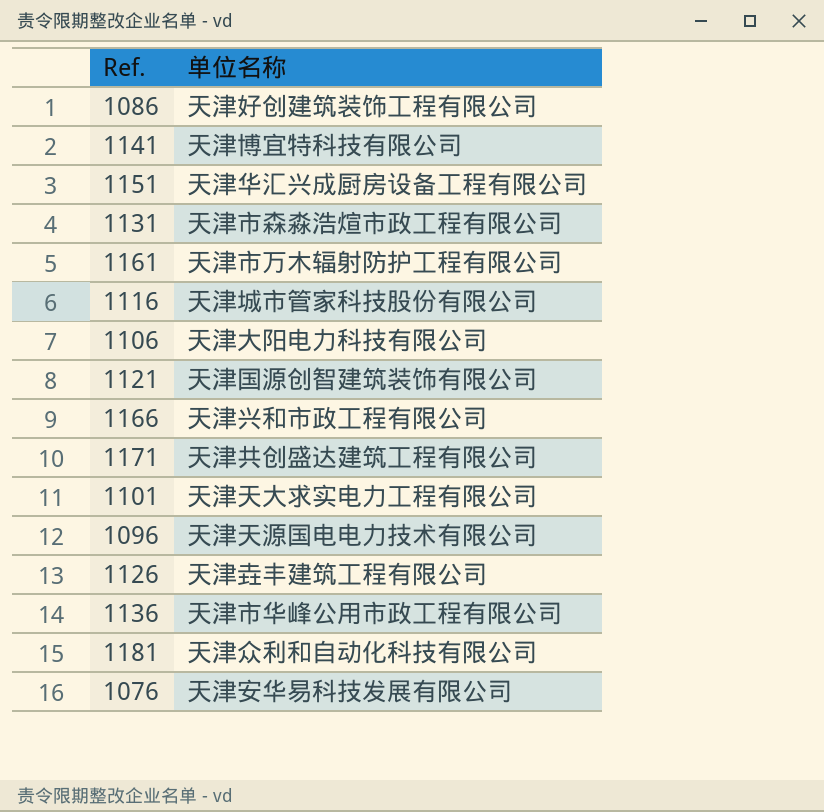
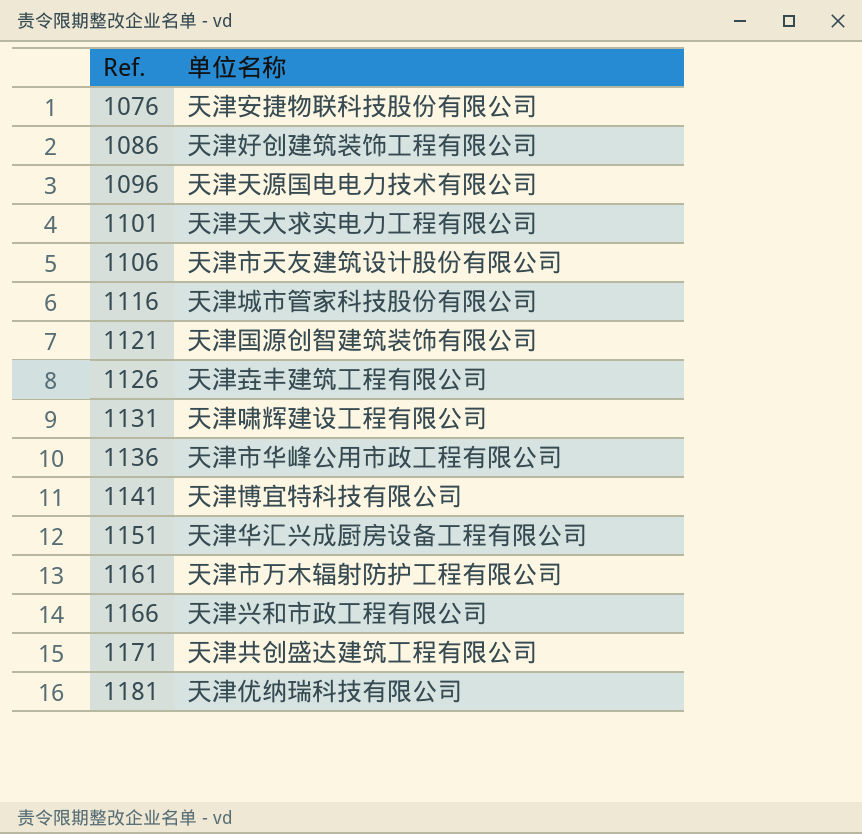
row order: none -> Ref. ascending
1076 | 单位名称: 天津安华易科技发展有限公司 -> 天津安捷物联科技股份有限公司
1106 | 单位名称: 天津大阳电力科技有限公司 -> 天津市天友建筑设计股份有限公司
1131 | 单位名称: 天津市森淼浩煊市政工程有限公司 -> 天津啸辉建设工程有限公司
1181 | 单位名称: 天津众利和自动化科技有限公司 -> 天津优纳瑞科技有限公司

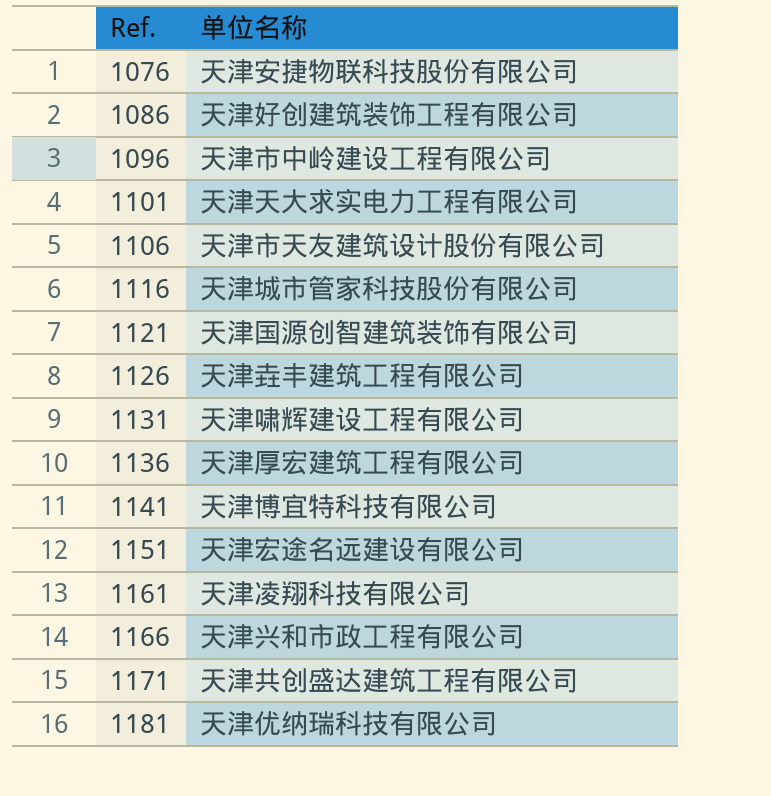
1096 | 单位名称: 天津天源国电电力技术有限公司 -> 天津市中岭建设工程有限公司
1136 | 单位名称: 天津市华峰公用市政工程有限公司 -> 天津厚宏建筑工程有限公司
1151 | 单位名称: 天津华汇兴成厨房设备工程有限公司 -> 天津宏途名远建设有限公司
1161 | 单位名称: 天津市万木辐射防护工程有限公司 -> 天津凌翔科技有限公司

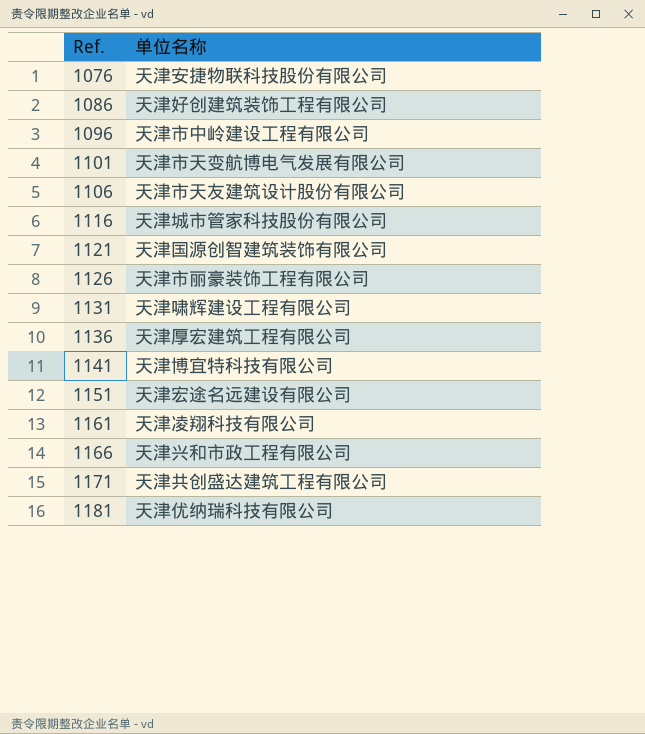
1101 | 单位名称: 天津天大求实电力工程有限公司 -> 天津市天变航博电气发展有限公司
1126 | 单位名称: 天津垚丰建筑工程有限公司 -> 天津市丽豪装饰工程有限公司

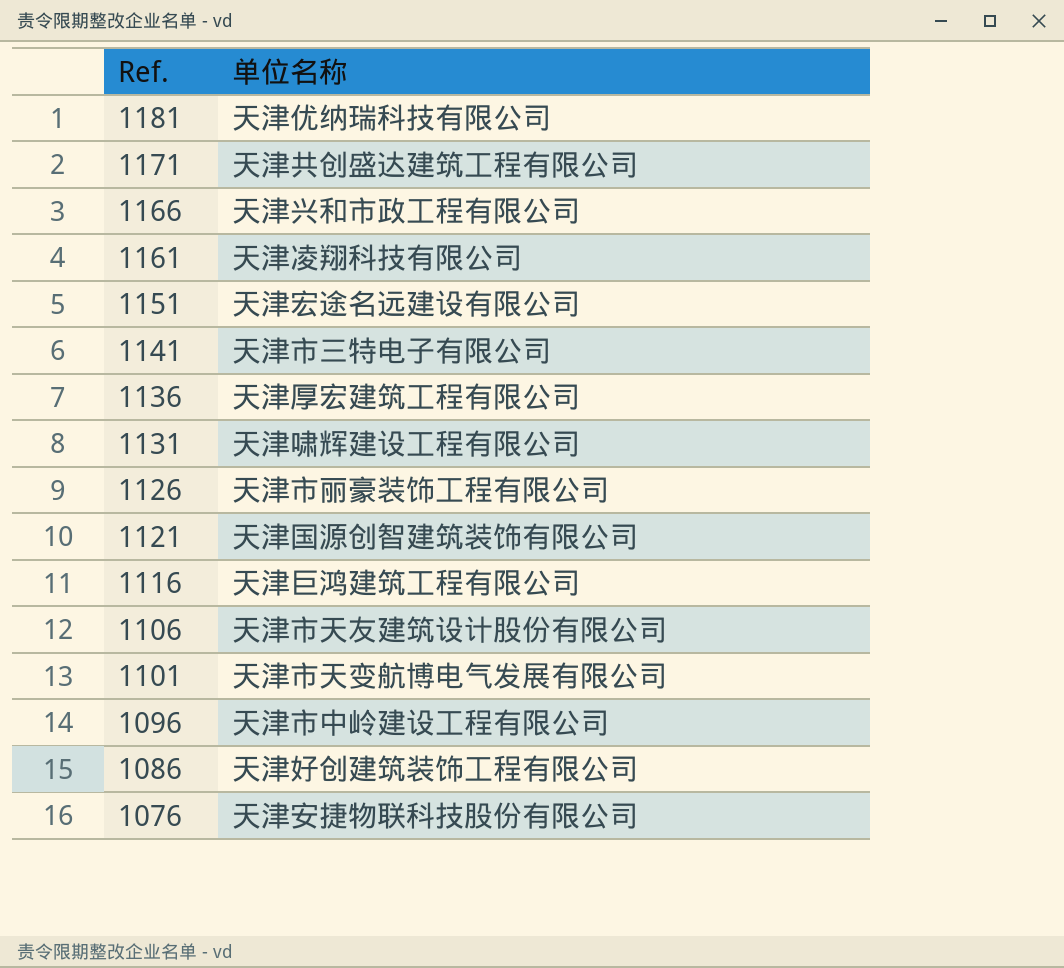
row order: Ref. ascending -> Ref. descending
1141 | 单位名称: 天津博宜特科技有限公司 -> 天津市三特电子有限公司
1116 | 单位名称: 天津城市管家科技股份有限公司 -> 天津巨鸿建筑工程有限公司

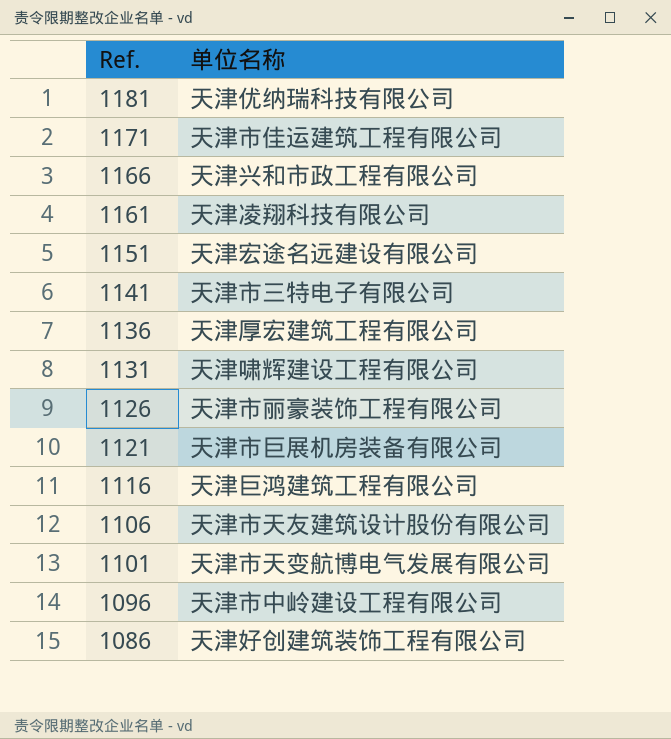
row 1076: 天津安捷物联科技股份有限公司 -> none
1171 | 单位名称: 天津共创盛达建筑工程有限公司 -> 天津市佳运建筑工程有限公司
1121 | 单位名称: 天津国源创智建筑装饰有限公司 -> 天津市巨展机房装备有限公司

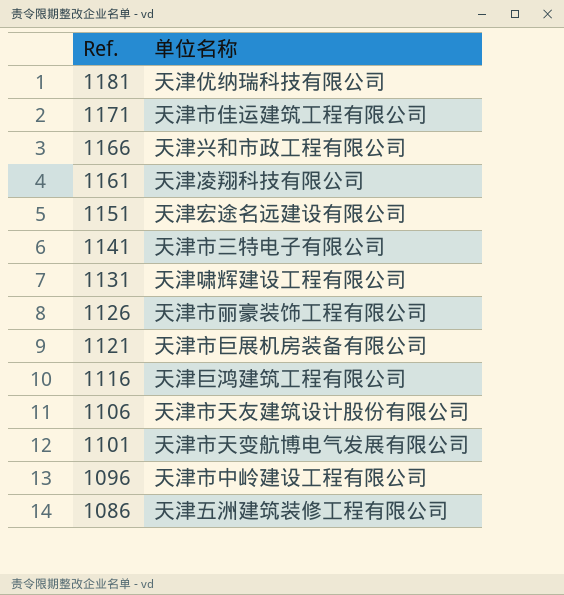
row 1136: 天津厚宏建筑工程有限公司 -> none
1086 | 单位名称: 天津好创建筑装饰工程有限公司 -> 天津五洲建筑装修工程有限公司

